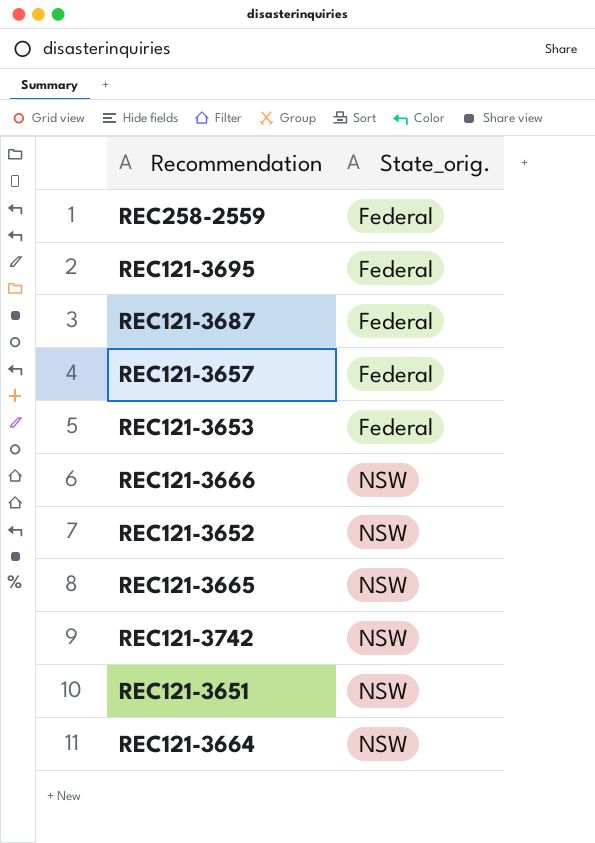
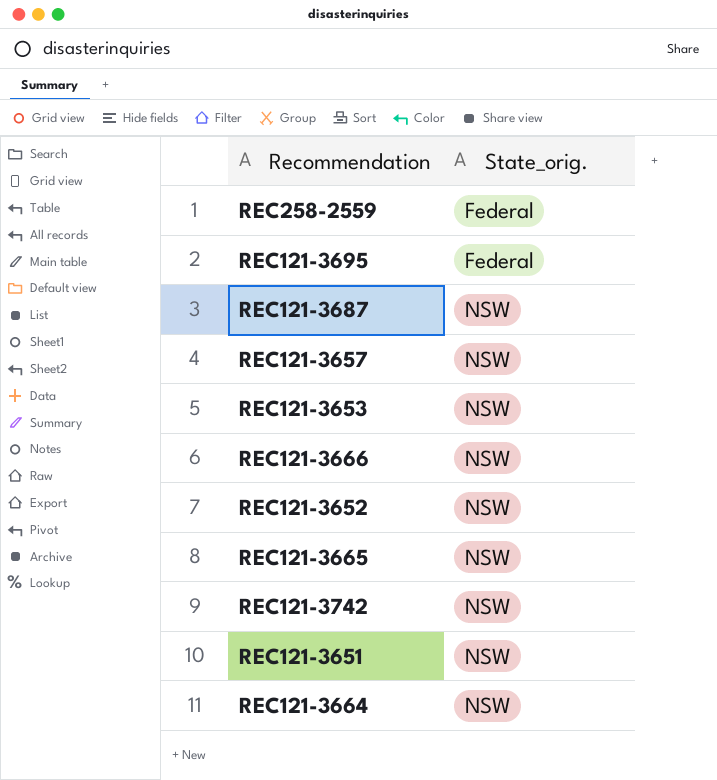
REC121-3687 | State_orig.: Federal -> NSW
REC121-3657 | State_orig.: Federal -> NSW
REC121-3653 | State_orig.: Federal -> NSW

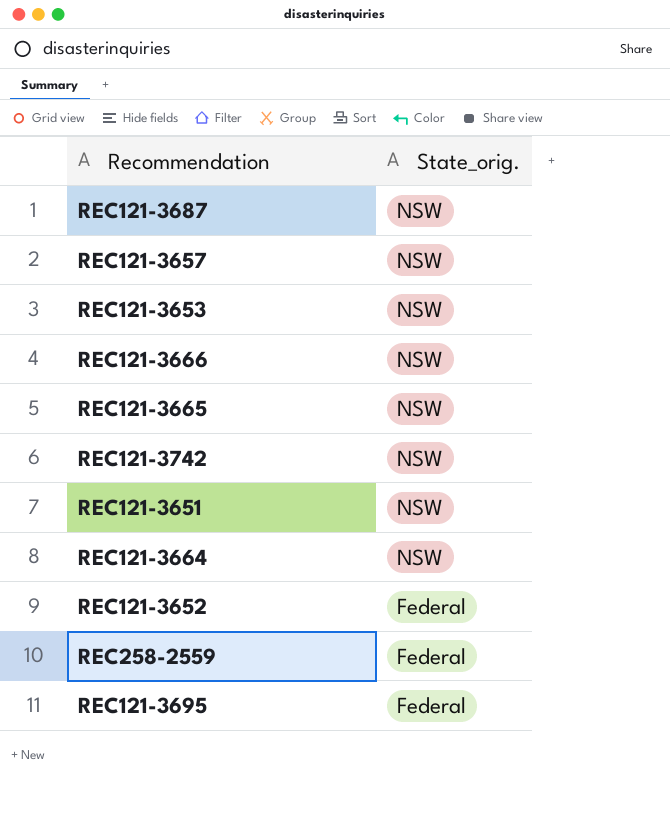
row order: State_orig. ascending -> State_orig. descending
REC121-3652 | State_orig.: NSW -> Federal

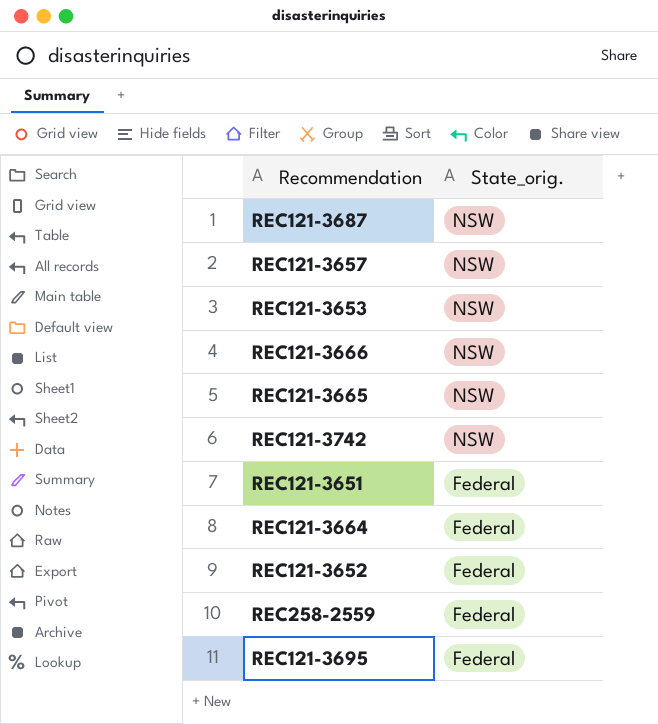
REC121-3651 | State_orig.: NSW -> Federal
REC121-3664 | State_orig.: NSW -> Federal

